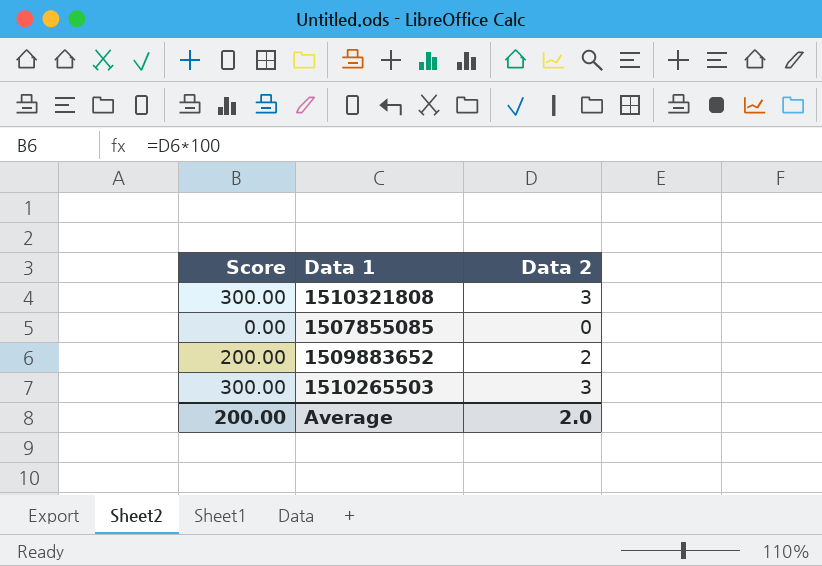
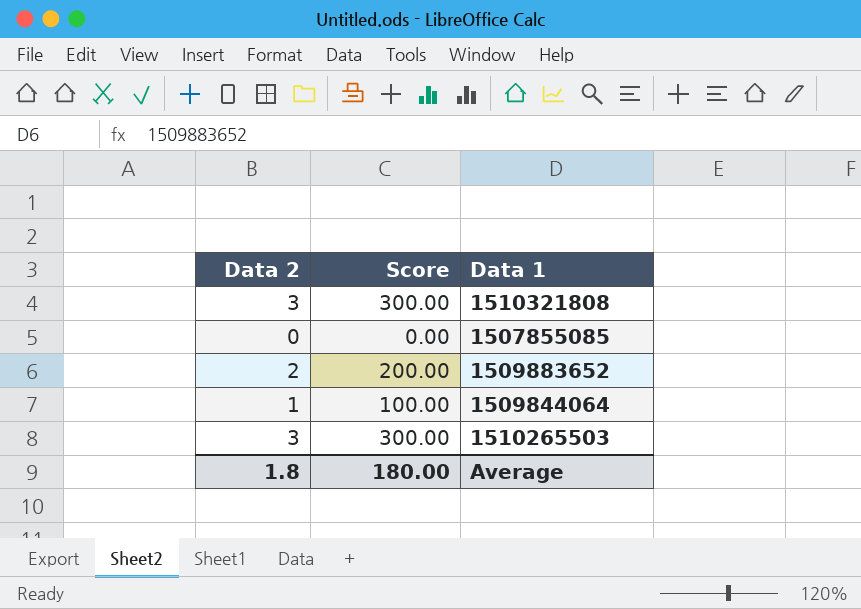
column Data 2 | position: 3 -> 1
row 1509844064: none -> 1 | 100.00
Average | Data 2: 2.0 -> 1.8
Average | Score: 200.00 -> 180.00

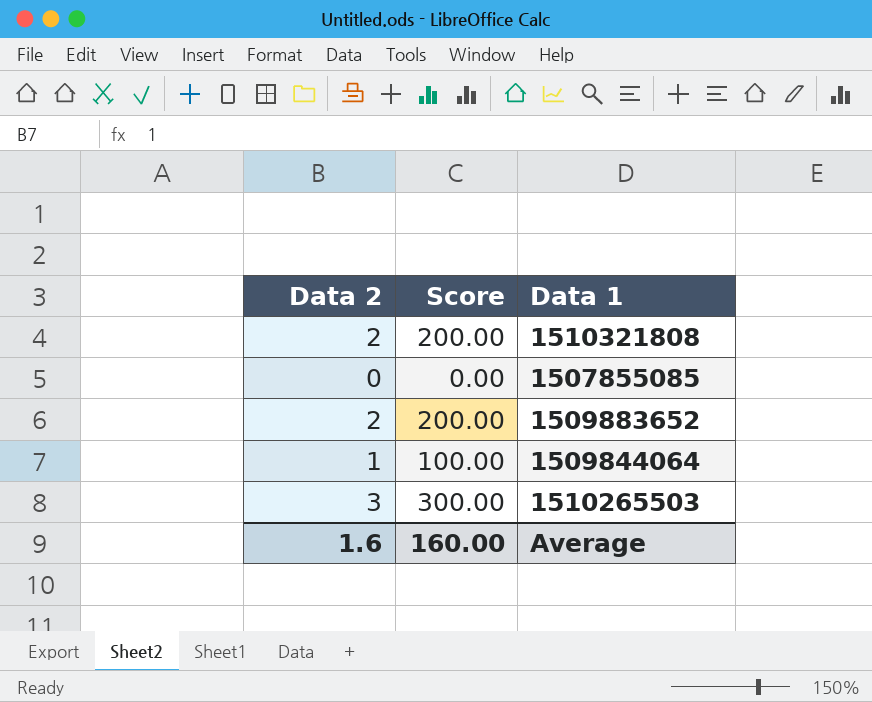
1510321808 | Data 2: 3 -> 2
1510321808 | Score: 300.00 -> 200.00
Average | Data 2: 1.8 -> 1.6
Average | Score: 180.00 -> 160.00

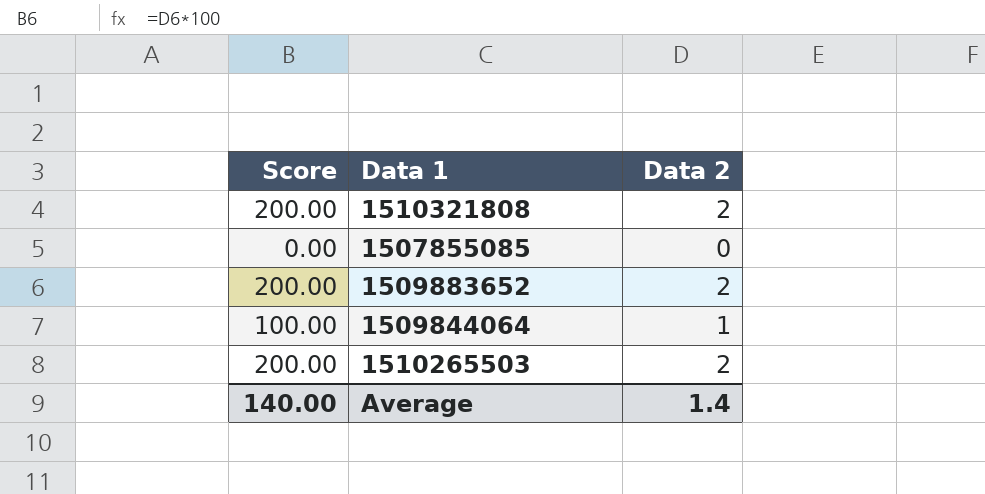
column Data 2 | position: 1 -> 3
1510265503 | Score: 300.00 -> 200.00
1510265503 | Data 2: 3 -> 2
Average | Score: 160.00 -> 140.00
Average | Data 2: 1.6 -> 1.4

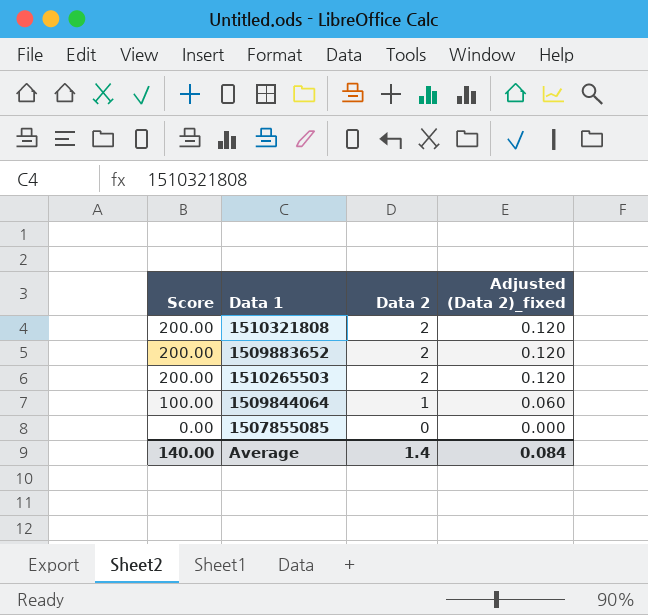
row order: none -> Score descending
column Adjusted (Data 2)_fixed | formula: none -> [Data 2] * 0.06

